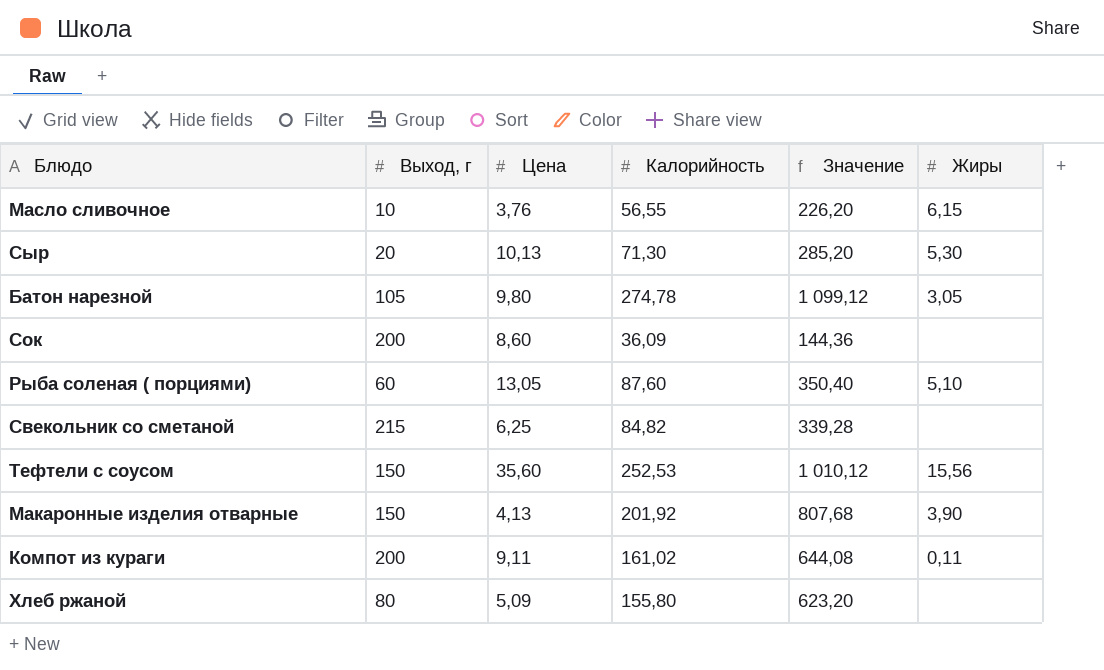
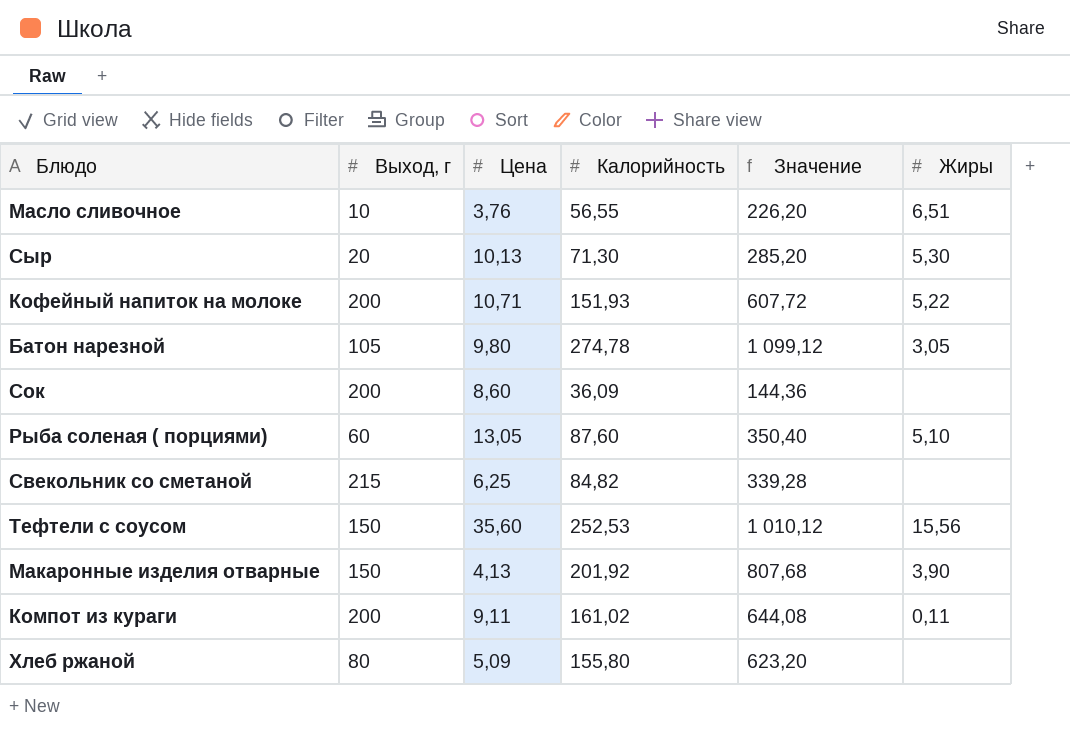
Масло сливочное | Жиры: 6,15 -> 6,51
row Кофейный напиток на молоке: none -> 200 | 10,71 | 151,93 | 607,72 | 5,22

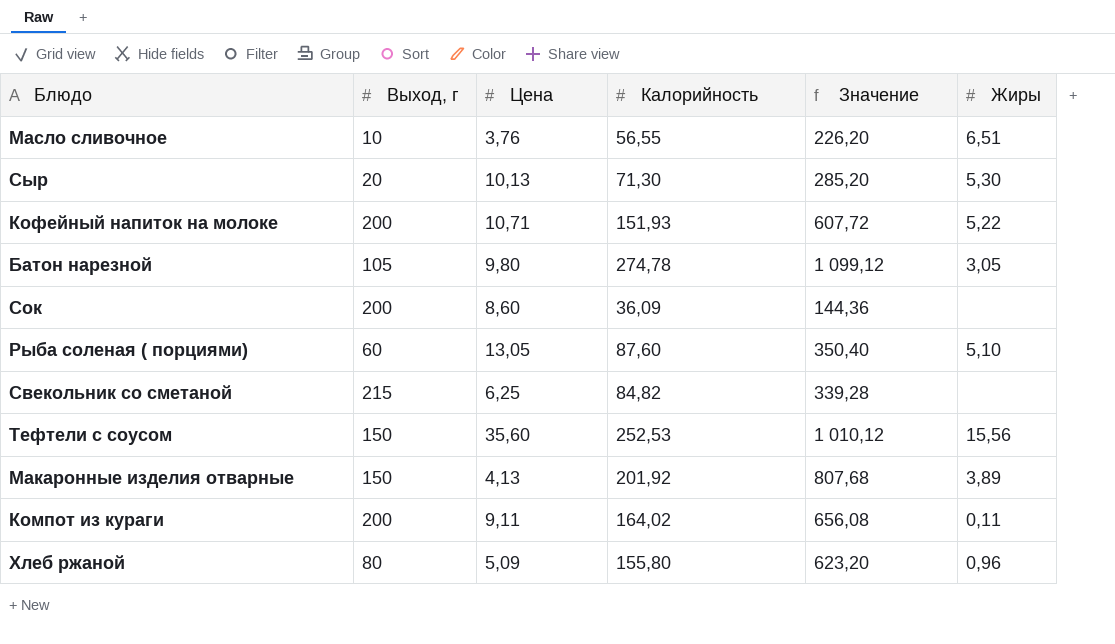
Макаронные изделия отварные | Жиры: 3,90 -> 3,89
Компот из кураги | Калорийность: 161,02 -> 164,02
Компот из кураги | Значение: 644,08 -> 656,08
Хлеб ржаной | Жиры: none -> 0,96

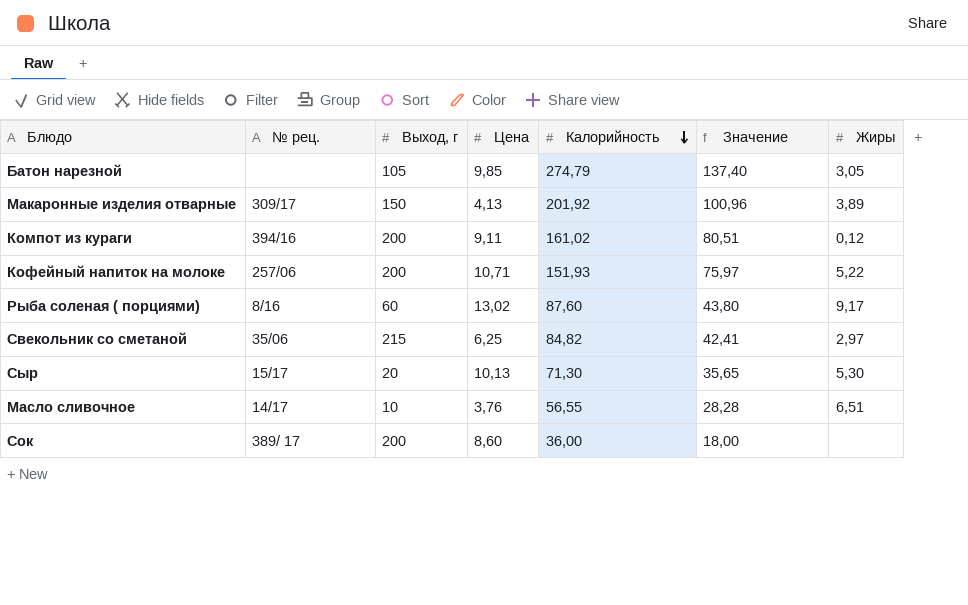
row order: none -> Калорийность descending
column № рец. | position: none -> 2
column Значение | formula: [Калорийность] * 4 -> [Калорийность] * 0,5
row Тефтели с соусом: 150 | 35,60 | 252,53 | 1 010,12 | 15,56 -> none
row Хлеб ржаной: 80 | 5,09 | 155,80 | 623,20 | 0,96 -> none
Батон нарезной | Цена: 9,80 -> 9,85
Батон нарезной | Калорийность: 274,78 -> 274,79
Компот из кураги | Калорийность: 164,02 -> 161,02
Компот из кураги | Жиры: 0,11 -> 0,12
Рыба соленая ( порциями) | Цена: 13,05 -> 13,02
Рыба соленая ( порциями) | Жиры: 5,10 -> 9,17
Свекольник со сметаной | Жиры: none -> 2,97
Сок | Калорийность: 36,09 -> 36,00

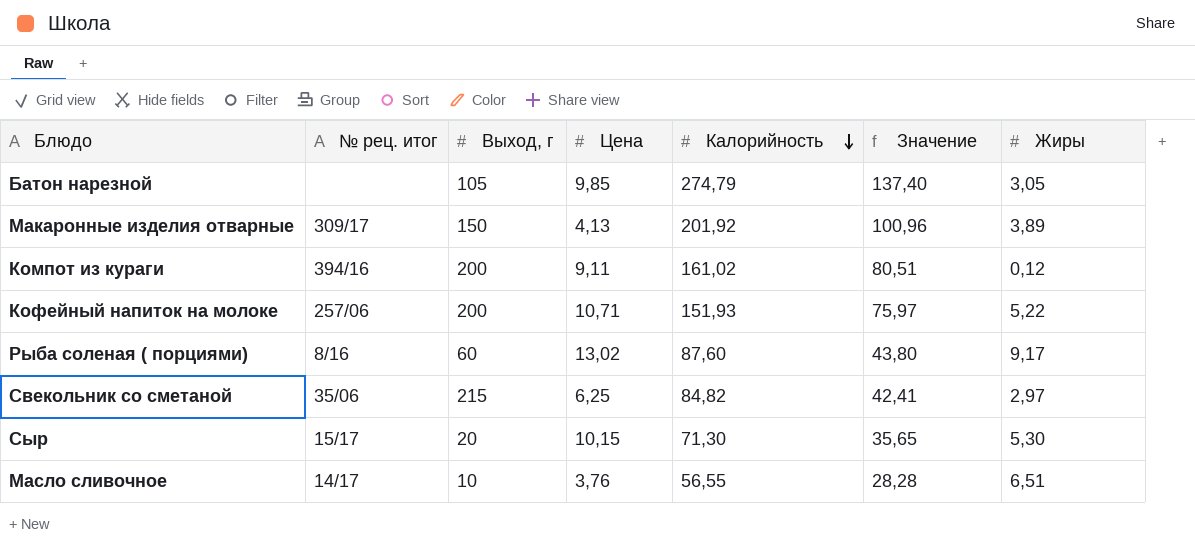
column name: № рец. -> № рец. итог
row Сок: 389/ 17 | 200 | 8,60 | 36,00 | 18,00 | none -> none
Сыр | Цена: 10,13 -> 10,15

